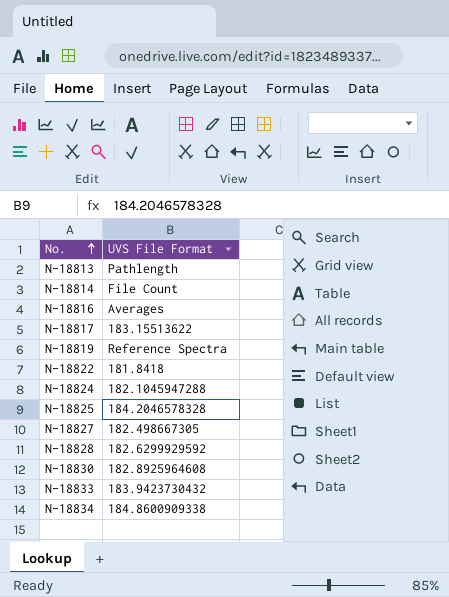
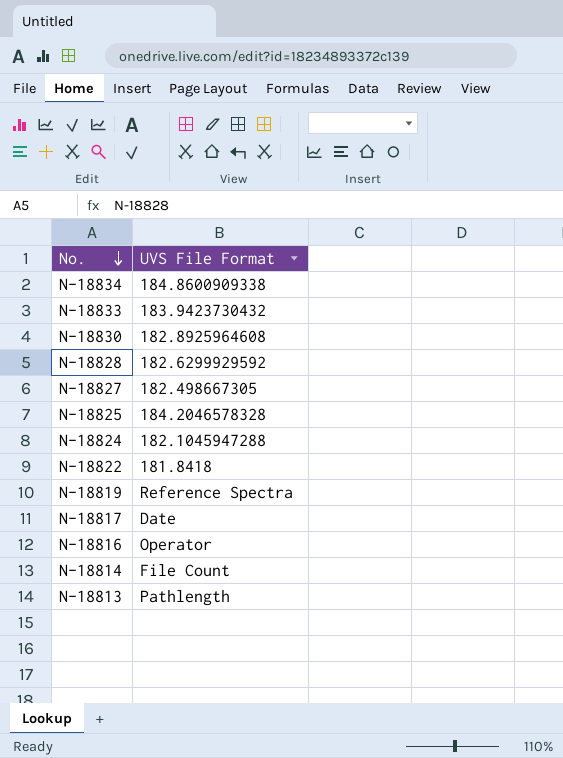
row order: No. ascending -> No. descending
N-18817 | UVS File Format: 183.15513622 -> Date
N-18816 | UVS File Format: Averages -> Operator

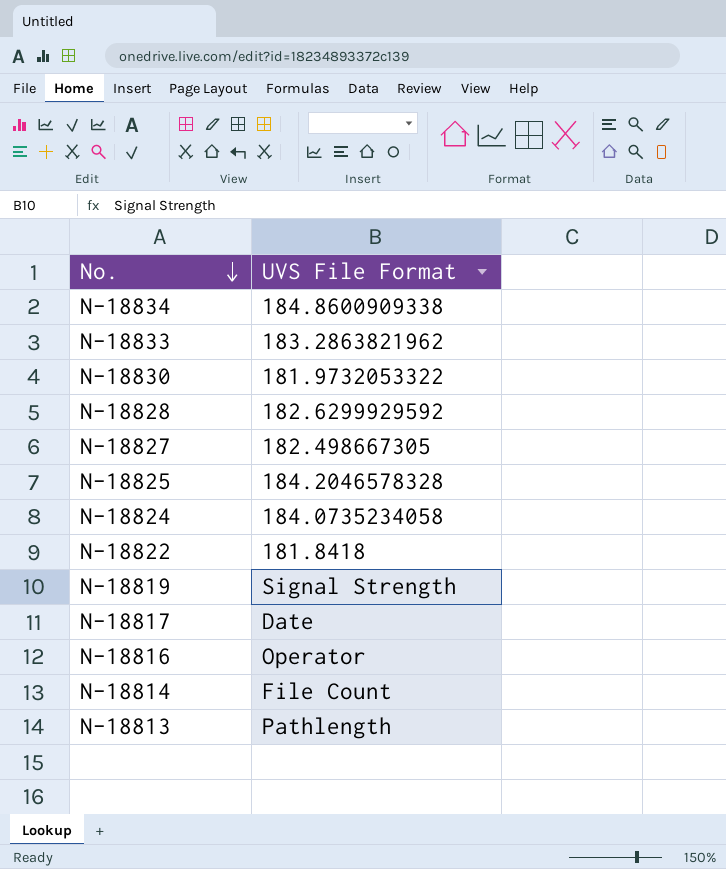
N-18833 | UVS File Format: 183.9423730432 -> 183.2863821962
N-18830 | UVS File Format: 182.8925964608 -> 181.9732053322
N-18824 | UVS File Format: 182.1045947288 -> 184.0735234058
N-18819 | UVS File Format: Reference Spectra -> Signal Strength

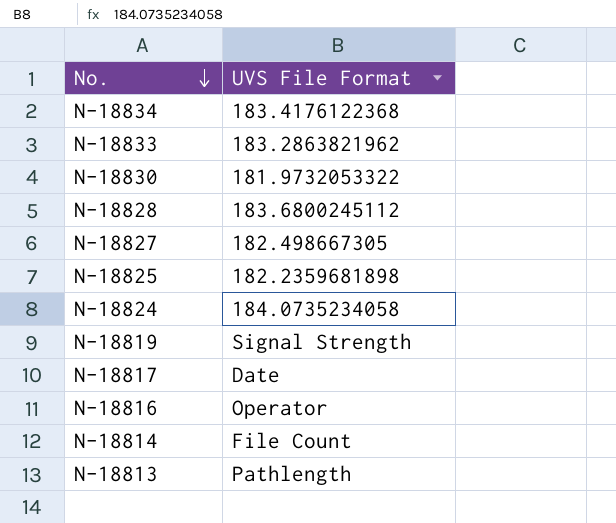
row N-18822: 181.8418 -> none
N-18834 | UVS File Format: 184.8600909338 -> 183.4176122368
N-18828 | UVS File Format: 182.6299929592 -> 183.6800245112
N-18825 | UVS File Format: 184.2046578328 -> 182.2359681898

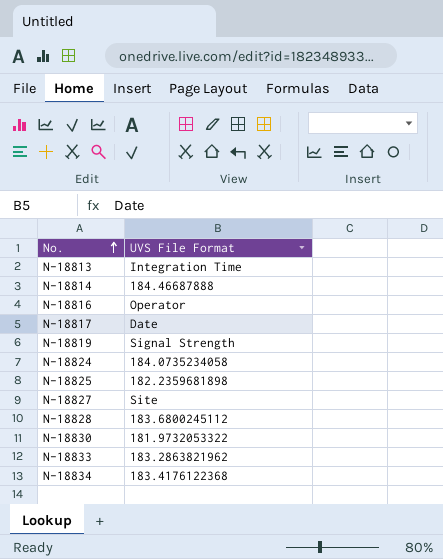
row order: No. descending -> No. ascending
N-18813 | UVS File Format: Pathlength -> Integration Time
N-18814 | UVS File Format: File Count -> 184.46687888
N-18827 | UVS File Format: 182.498667305 -> Site

